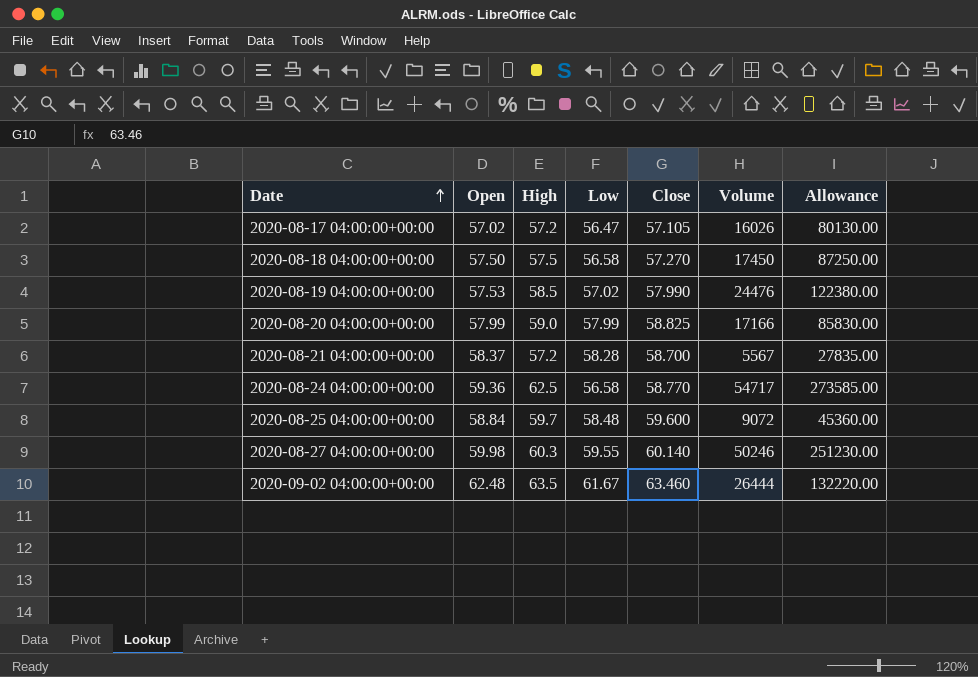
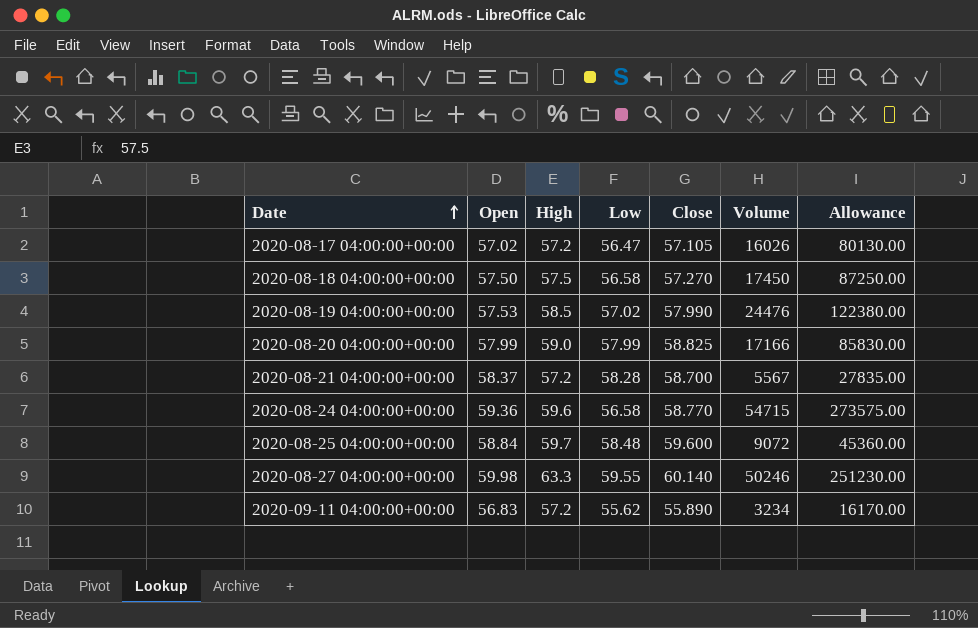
row 2020-09-02 04:00:00+00:00: 62.48 | 63.5 | 61.67 | 63.460 | 26444 | 132220.00 -> none
2020-08-24 04:00:00+00:00 | High: 62.5 -> 59.6
2020-08-24 04:00:00+00:00 | Volume: 54717 -> 54715
2020-08-24 04:00:00+00:00 | Allowance: 273585.00 -> 273575.00
2020-08-27 04:00:00+00:00 | High: 60.3 -> 63.3
row 2020-09-11 04:00:00+00:00: none -> 56.83 | 57.2 | 55.62 | 55.890 | 3234 | 16170.00

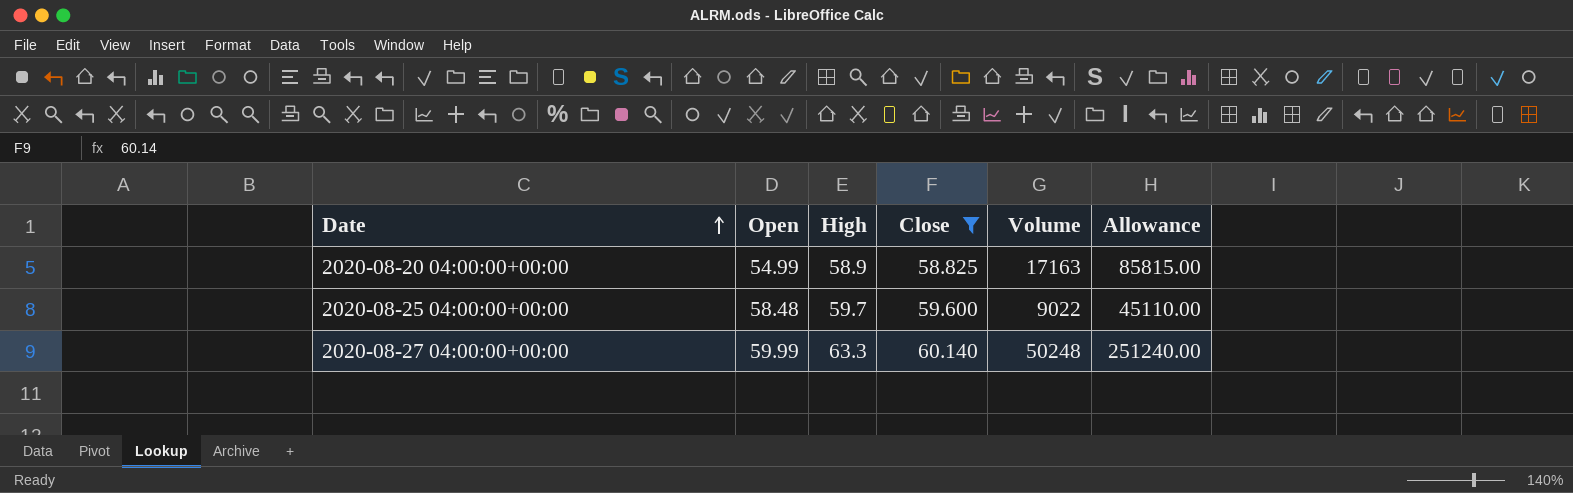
filter: none -> Close >= 58.825
column Low | position: 4 -> none
2020-08-20 04:00:00+00:00 | Open: 57.99 -> 54.99
2020-08-20 04:00:00+00:00 | High: 59.0 -> 58.9
2020-08-20 04:00:00+00:00 | Volume: 17166 -> 17163
2020-08-20 04:00:00+00:00 | Allowance: 85830.00 -> 85815.00
2020-08-25 04:00:00+00:00 | Open: 58.84 -> 58.48
2020-08-25 04:00:00+00:00 | Volume: 9072 -> 9022
2020-08-25 04:00:00+00:00 | Allowance: 45360.00 -> 45110.00
2020-08-27 04:00:00+00:00 | Open: 59.98 -> 59.99
2020-08-27 04:00:00+00:00 | Volume: 50246 -> 50248
2020-08-27 04:00:00+00:00 | Allowance: 251230.00 -> 251240.00

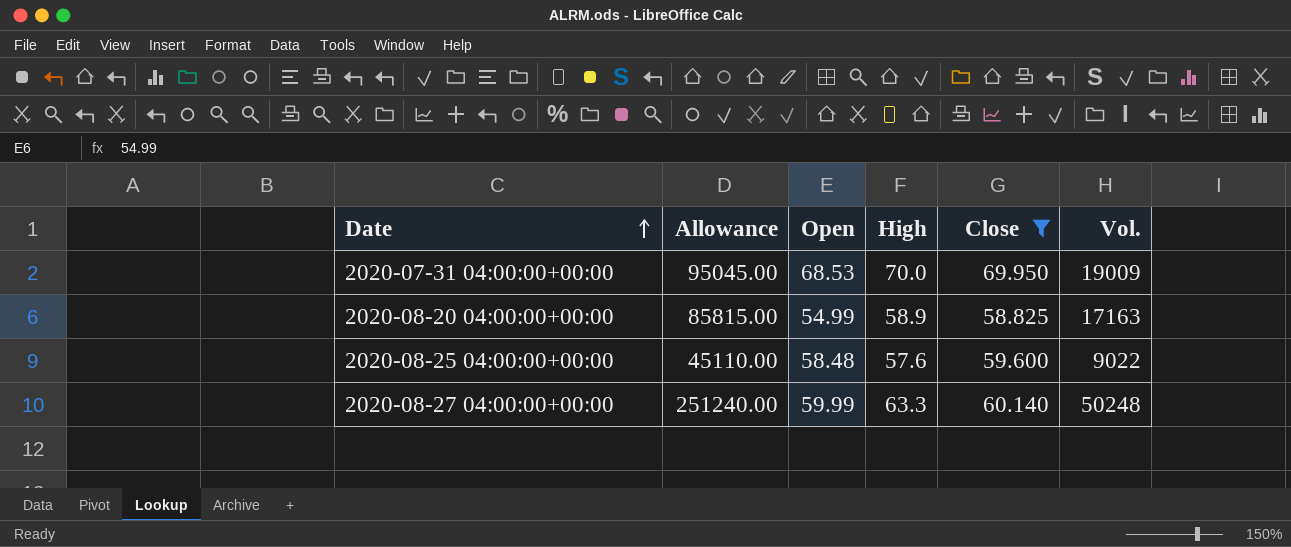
column Allowance | position: 6 -> 2
column name: Volume -> Vol.
row 2020-07-31 04:00:00+00:00: none -> 95045.00 | 68.53 | 70.0 | 69.950 | 19009
2020-08-25 04:00:00+00:00 | High: 59.7 -> 57.6

